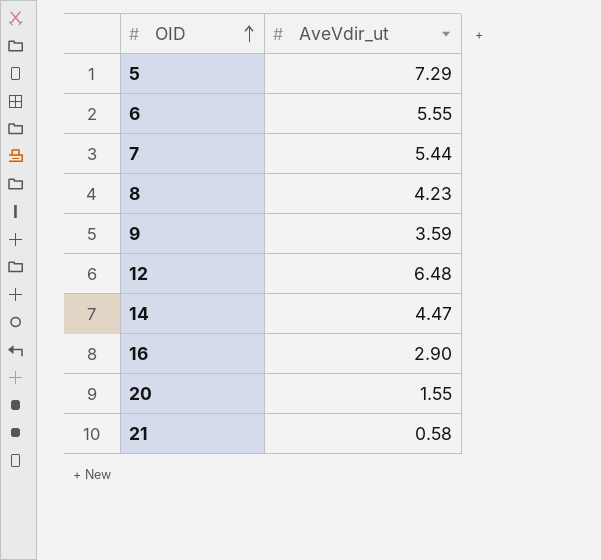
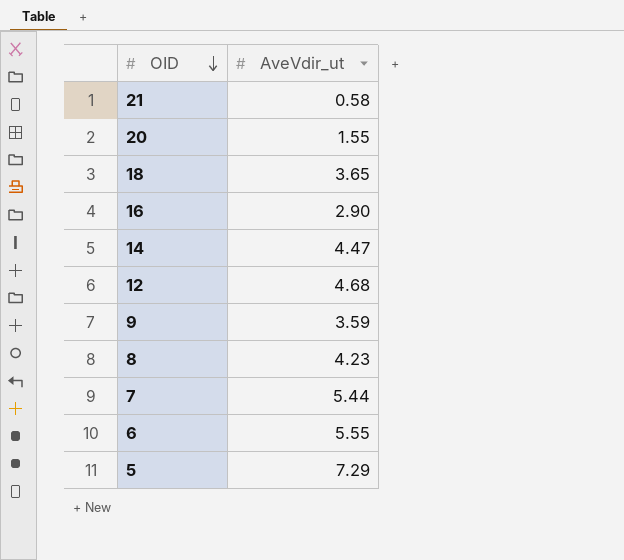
row order: OID ascending -> OID descending
row 18: none -> 3.65
12 | AveVdir_ut: 6.48 -> 4.68

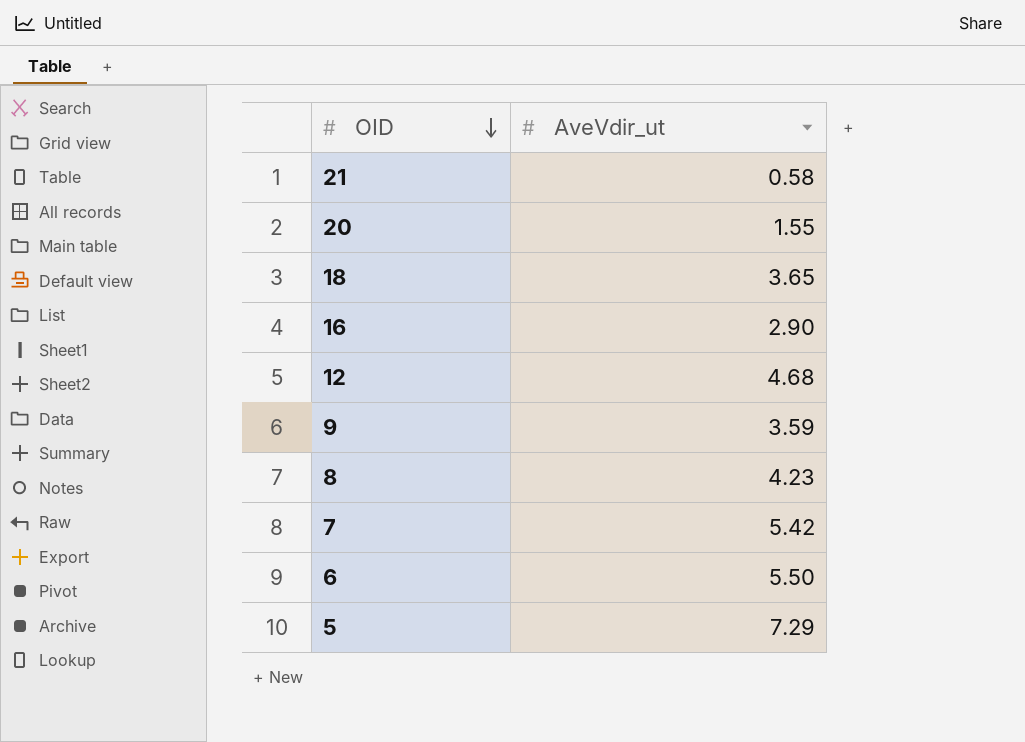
row 14: 4.47 -> none
7 | AveVdir_ut: 5.44 -> 5.42
6 | AveVdir_ut: 5.55 -> 5.50

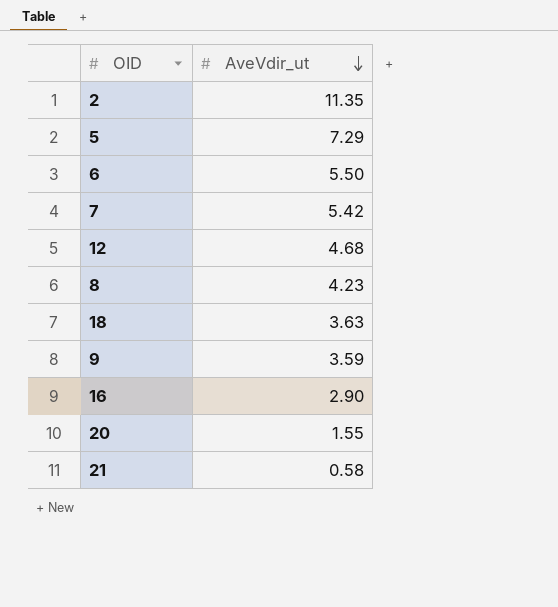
row order: OID descending -> AveVdir_ut descending
row 2: none -> 11.35
18 | AveVdir_ut: 3.65 -> 3.63

